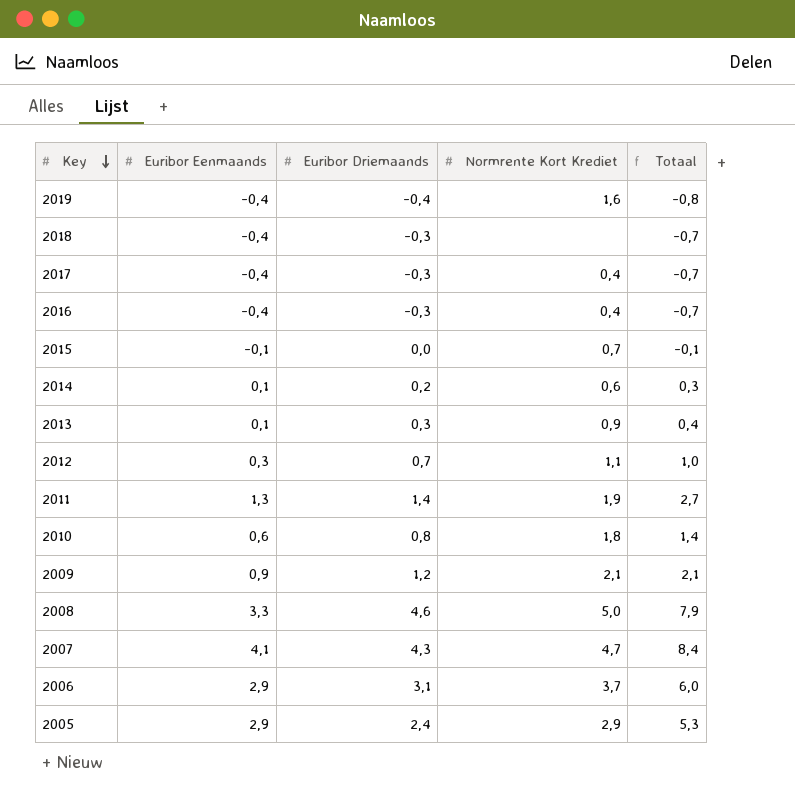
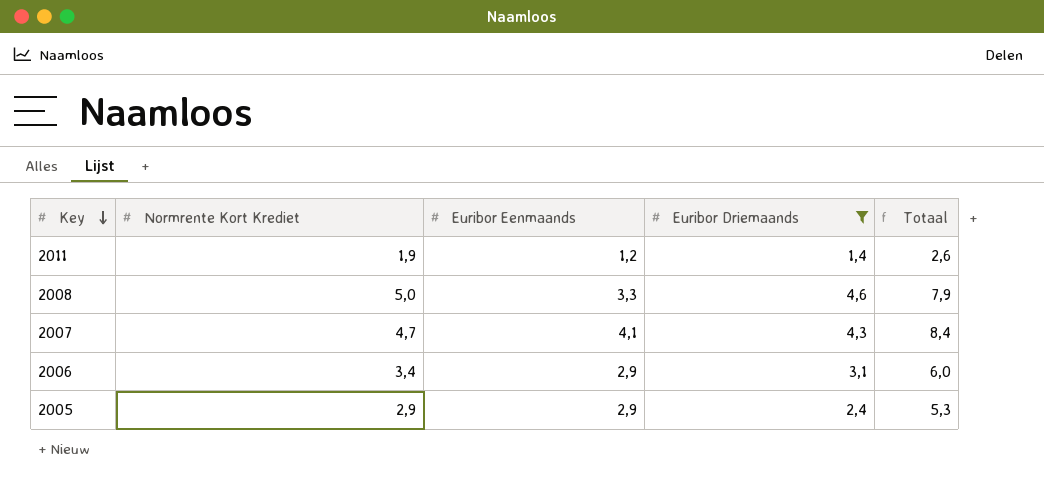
filter: none -> Euribor Driemaands >= 1,4
column Normrente Kort Krediet | position: 4 -> 2
2011 | Euribor Eenmaands: 1,3 -> 1,2
2011 | Totaal: 2,7 -> 2,6
2006 | Normrente Kort Krediet: 3,7 -> 3,4

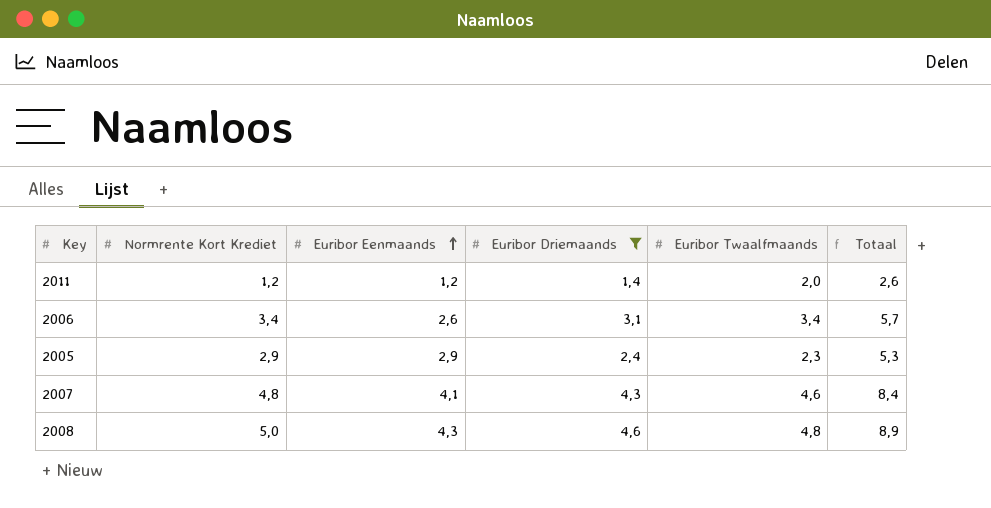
row order: Key descending -> Euribor Eenmaands ascending
column Euribor Twaalfmaands | position: none -> 5
2011 | Normrente Kort Krediet: 1,9 -> 1,2
2006 | Euribor Eenmaands: 2,9 -> 2,6
2006 | Totaal: 6,0 -> 5,7
2007 | Normrente Kort Krediet: 4,7 -> 4,8
2008 | Euribor Eenmaands: 3,3 -> 4,3
2008 | Totaal: 7,9 -> 8,9

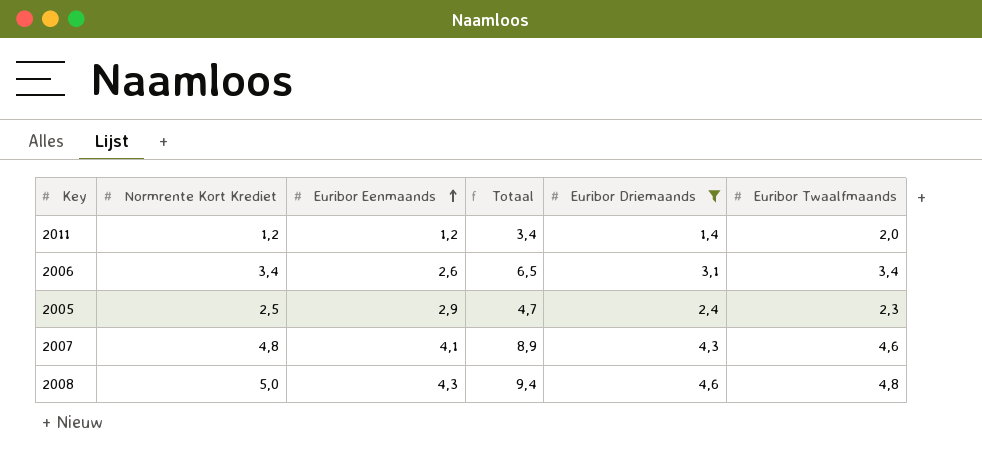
column Totaal | formula: [Euribor Eenmaands] + [Euribor Driemaands] -> [Euribor Driemaands] + [Euribor Twaalfmaands]
column Totaal | position: 6 -> 4
2005 | Normrente Kort Krediet: 2,9 -> 2,5

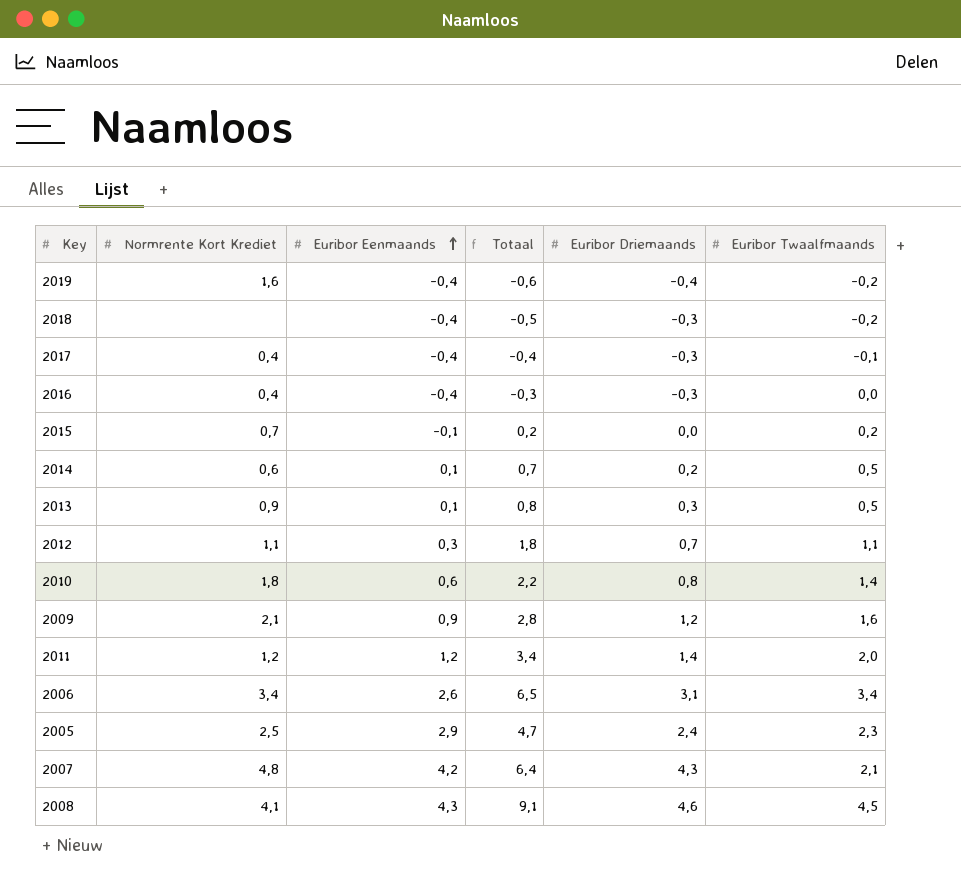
filter: Euribor Driemaands >= 1,4 -> none
2007 | Euribor Eenmaands: 4,1 -> 4,2
2007 | Totaal: 8,9 -> 6,4
2007 | Euribor Twaalfmaands: 4,6 -> 2,1
2008 | Normrente Kort Krediet: 5,0 -> 4,1
2008 | Totaal: 9,4 -> 9,1
2008 | Euribor Twaalfmaands: 4,8 -> 4,5

